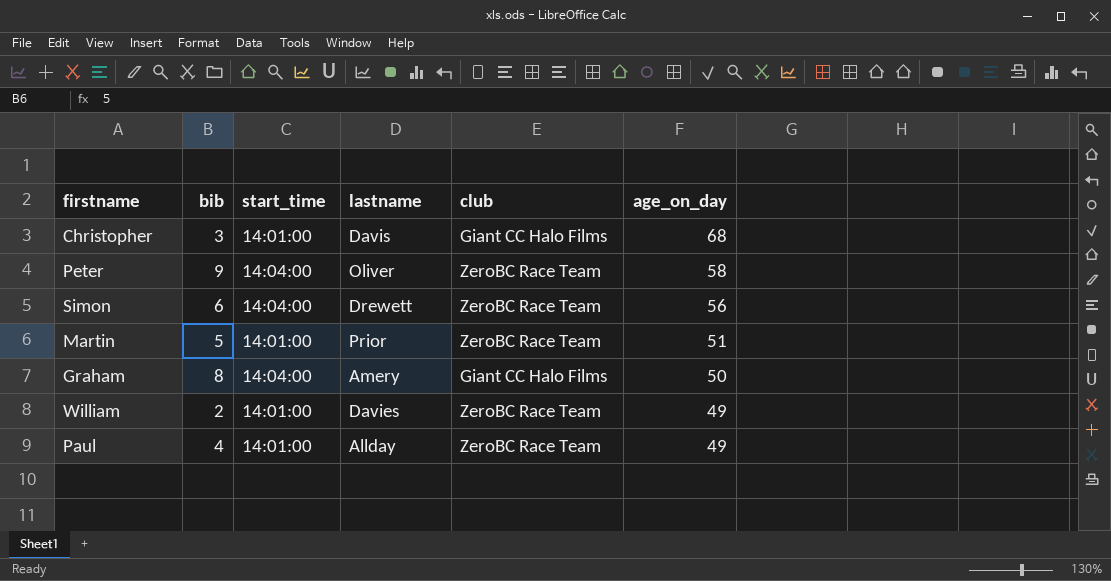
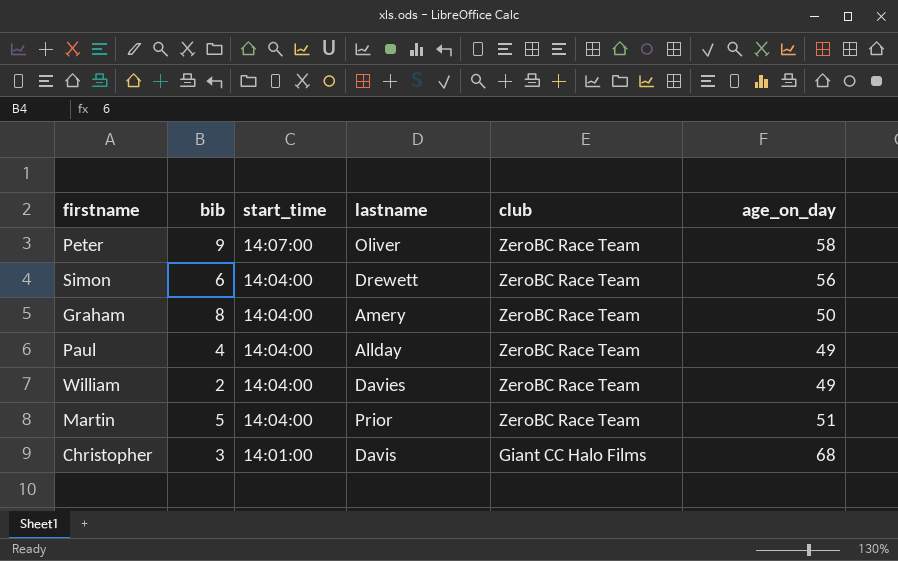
row order: age_on_day descending -> start_time descending
Peter | start_time: 14:04:00 -> 14:07:00
Graham | club: Giant CC Halo Films -> ZeroBC Race Team
Paul | start_time: 14:01:00 -> 14:04:00
William | start_time: 14:01:00 -> 14:04:00
Martin | start_time: 14:01:00 -> 14:04:00

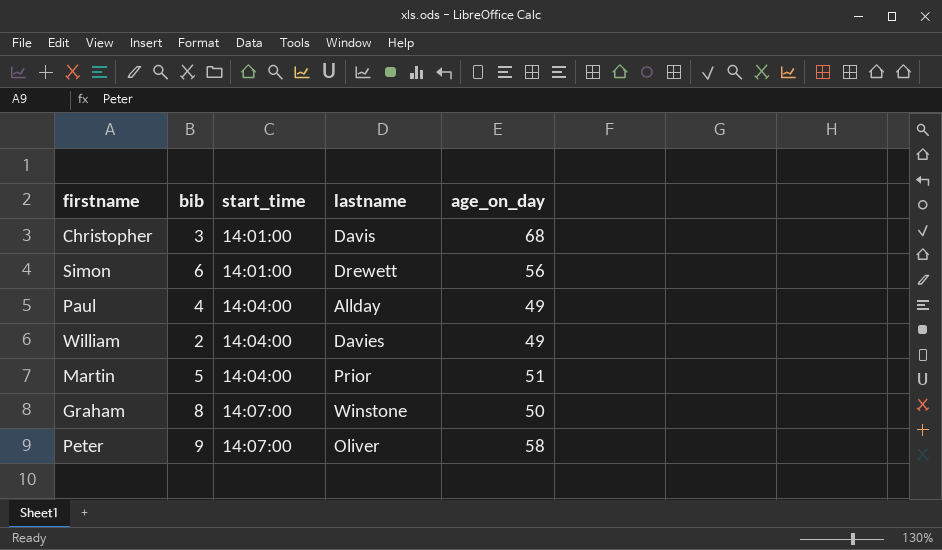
row order: start_time descending -> start_time ascending
column club | position: 5 -> none
Simon | start_time: 14:04:00 -> 14:01:00
Graham | start_time: 14:04:00 -> 14:07:00
Graham | lastname: Amery -> Winstone

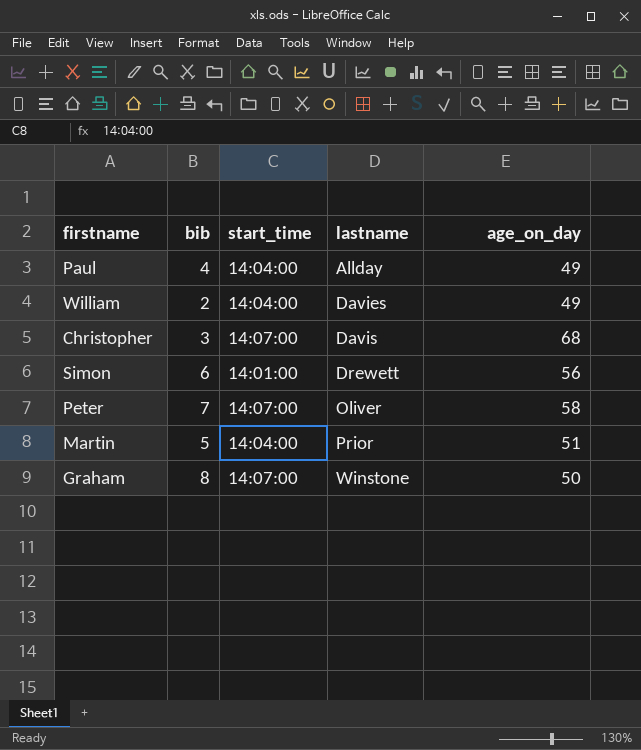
row order: start_time ascending -> lastname ascending
Christopher | start_time: 14:01:00 -> 14:07:00
Peter | bib: 9 -> 7

